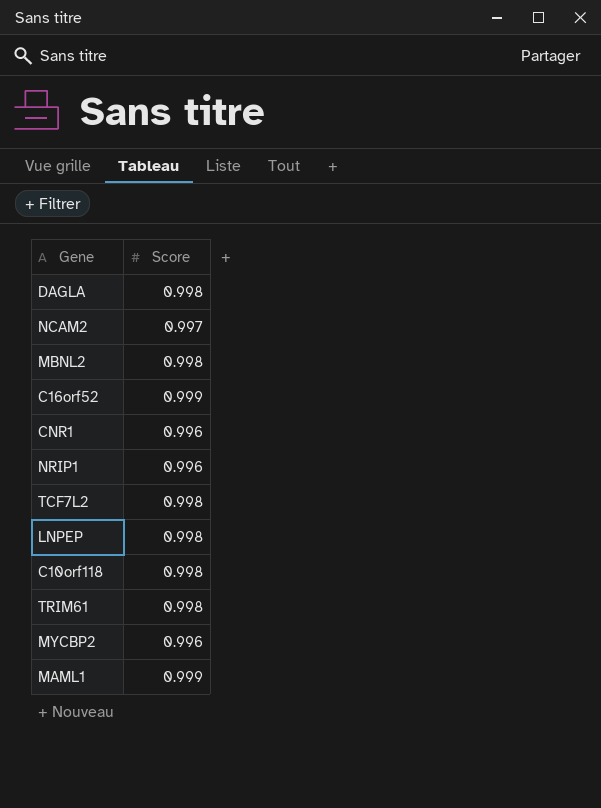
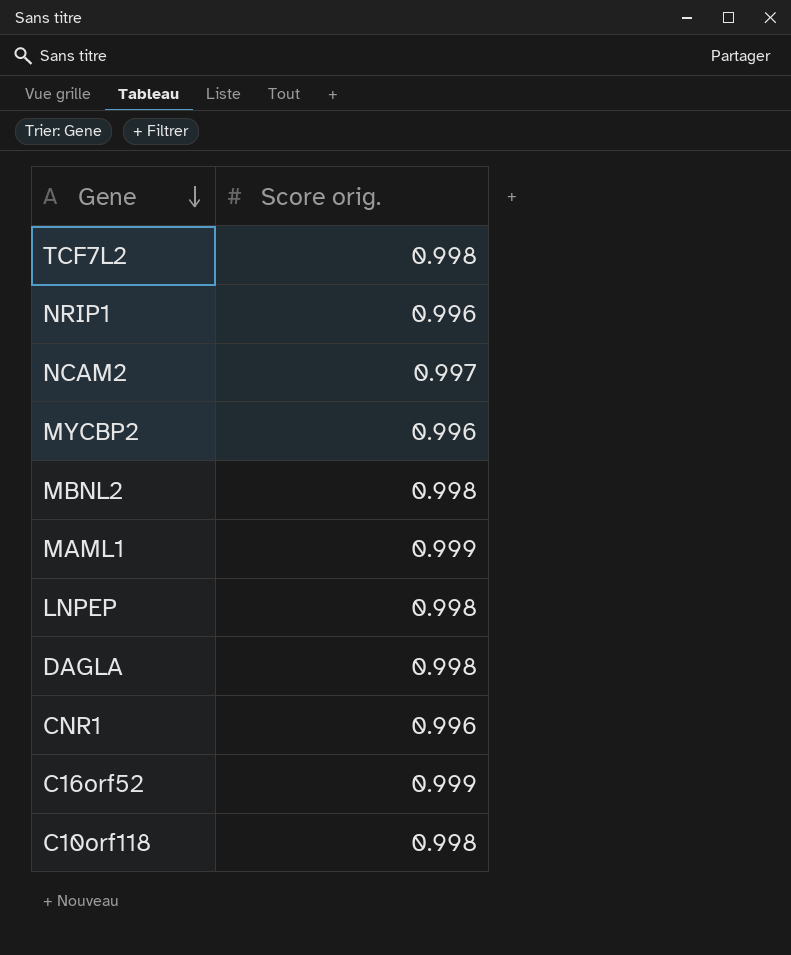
row order: none -> Gene descending
column name: Score -> Score orig.
row TRIM61: 0.998 -> none

